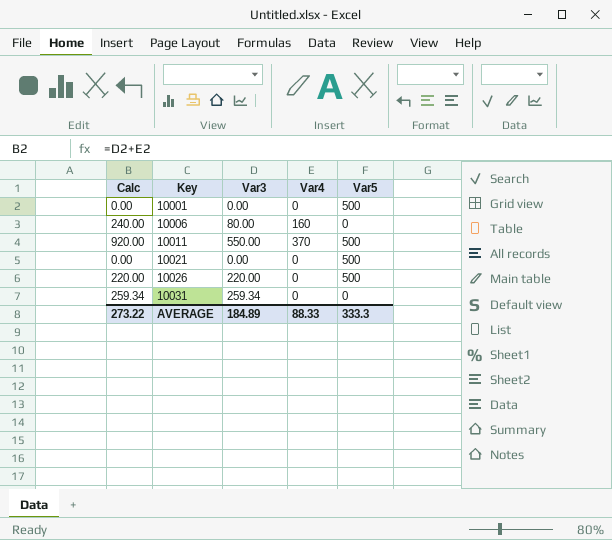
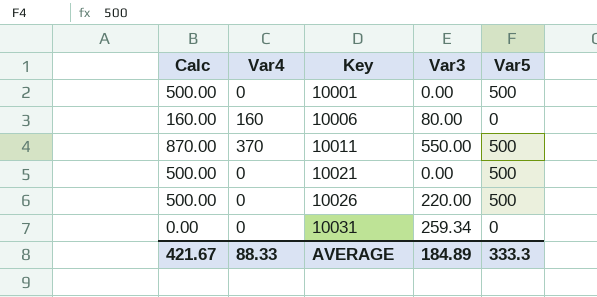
column Calc | formula: [Var3] + [Var4] -> [Var4] + [Var5]
column Var4 | position: 4 -> 2
AVERAGE | Calc: 273.22 -> 421.67

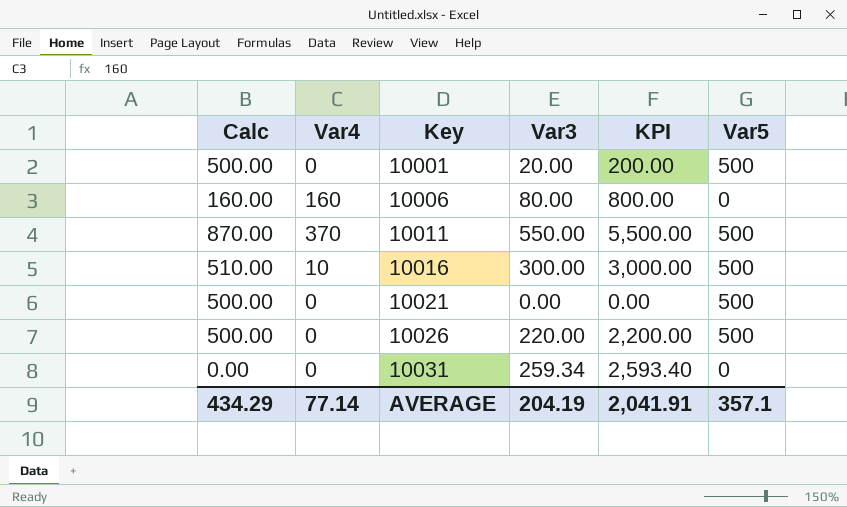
column KPI | formula: none -> [Var3] * 10
10001 | Var3: 0.00 -> 20.00
row 10016: none -> 510.00 | 10 | 300.00 | 3,000.00 | 500
AVERAGE | Calc: 421.67 -> 434.29
AVERAGE | Var4: 88.33 -> 77.14
AVERAGE | Var3: 184.89 -> 204.19
AVERAGE | Var5: 333.3 -> 357.1

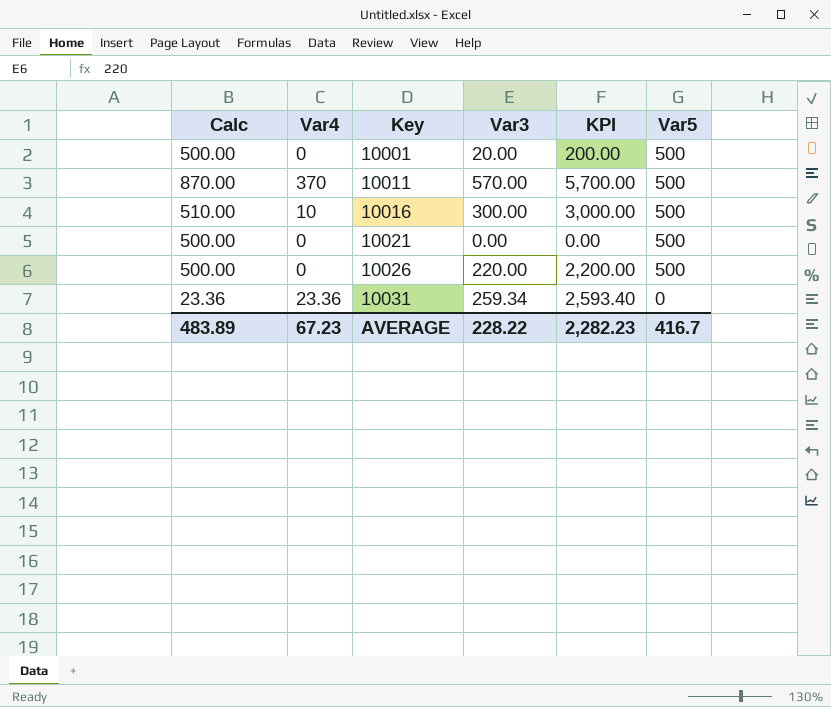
row 10006: 160.00 | 160 | 80.00 | 800.00 | 0 -> none
10011 | Var3: 550.00 -> 570.00
10011 | KPI: 5,500.00 -> 5,700.00
10031 | Calc: 0.00 -> 23.36
10031 | Var4: 0 -> 23.36
AVERAGE | Calc: 434.29 -> 483.89
AVERAGE | Var4: 77.14 -> 67.23
AVERAGE | Var3: 204.19 -> 228.22
AVERAGE | KPI: 2,041.91 -> 2,282.23
AVERAGE | Var5: 357.1 -> 416.7

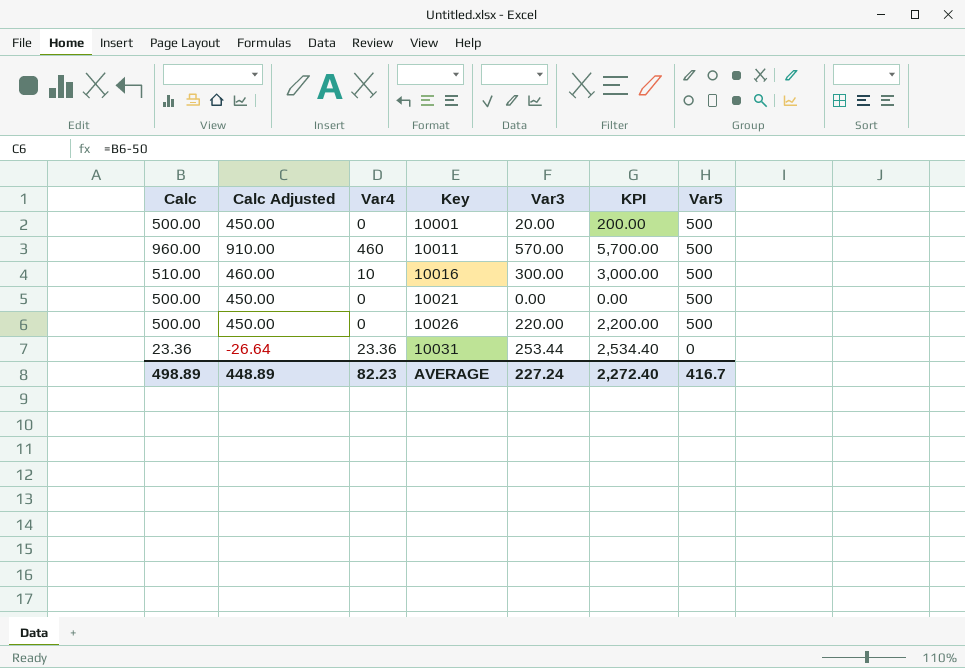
column Calc Adjusted | formula: none -> [Calc] - 50
10011 | Calc: 870.00 -> 960.00
10011 | Var4: 370 -> 460
10031 | Var3: 259.34 -> 253.44
10031 | KPI: 2,593.40 -> 2,534.40
AVERAGE | Calc: 483.89 -> 498.89
AVERAGE | Var4: 67.23 -> 82.23
AVERAGE | Var3: 228.22 -> 227.24
AVERAGE | KPI: 2,282.23 -> 2,272.40

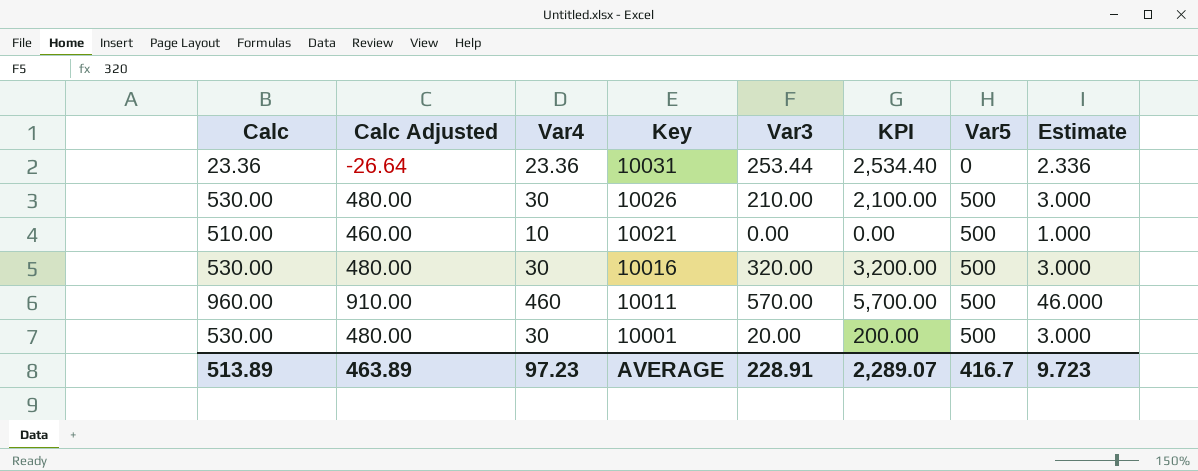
row order: Key ascending -> Key descending
column Estimate | formula: none -> [Var4] * 0.1
10026 | Calc: 500.00 -> 530.00
10026 | Calc Adjusted: 450.00 -> 480.00
10026 | Var4: 0 -> 30
10026 | Var3: 220.00 -> 210.00
10026 | KPI: 2,200.00 -> 2,100.00
10021 | Calc: 500.00 -> 510.00
10021 | Calc Adjusted: 450.00 -> 460.00
10021 | Var4: 0 -> 10
10016 | Calc: 510.00 -> 530.00
10016 | Calc Adjusted: 460.00 -> 480.00
10016 | Var4: 10 -> 30
10016 | Var3: 300.00 -> 320.00
10016 | KPI: 3,000.00 -> 3,200.00
10001 | Calc: 500.00 -> 530.00
10001 | Calc Adjusted: 450.00 -> 480.00
10001 | Var4: 0 -> 30
AVERAGE | Calc: 498.89 -> 513.89
AVERAGE | Calc Adjusted: 448.89 -> 463.89
AVERAGE | Var4: 82.23 -> 97.23
AVERAGE | Var3: 227.24 -> 228.91
AVERAGE | KPI: 2,272.40 -> 2,289.07

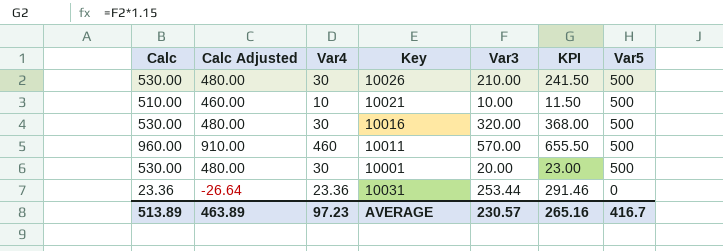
row order: Key descending -> Var5 descending
column Estimate | formula: [Var4] * 0.1 -> none
column KPI | formula: [Var3] * 10 -> [Var3] * 1.15
10021 | Var3: 0.00 -> 10.00
AVERAGE | Var3: 228.91 -> 230.57
AVERAGE | KPI: 2,289.07 -> 265.16

